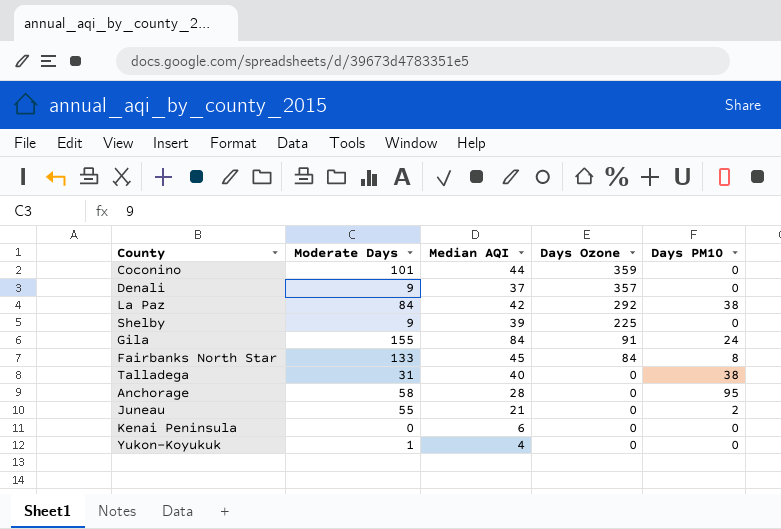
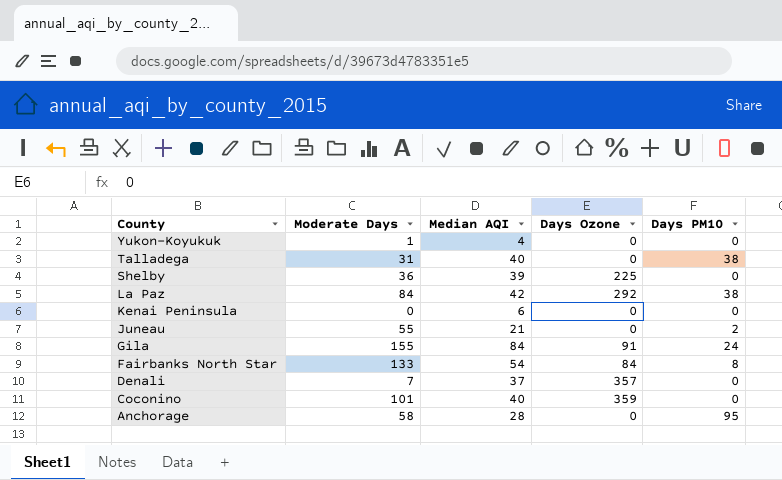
row order: Days Ozone descending -> County descending
Shelby | Moderate Days: 9 -> 36
Fairbanks North Star | Median AQI: 45 -> 54
Denali | Moderate Days: 9 -> 7
Coconino | Median AQI: 44 -> 40

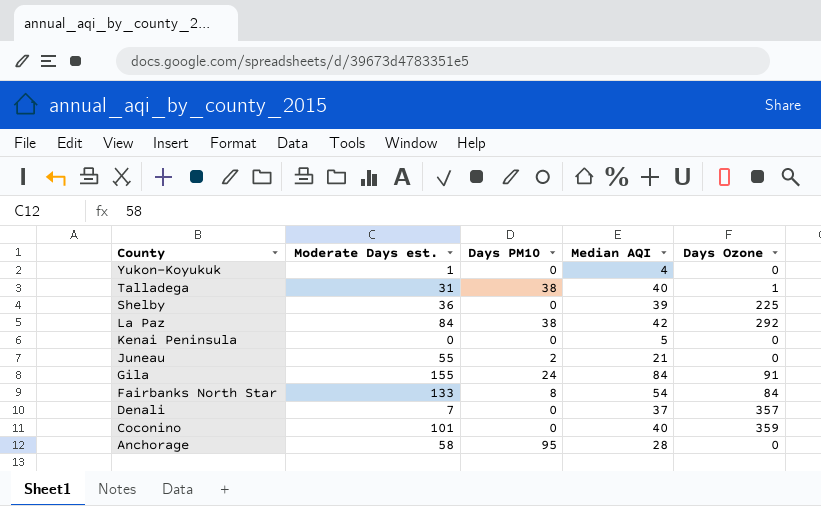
column name: Moderate Days -> Moderate Days est.
column Days PM10 | position: 5 -> 3
Talladega | Days Ozone: 0 -> 1
Kenai Peninsula | Median AQI: 6 -> 5

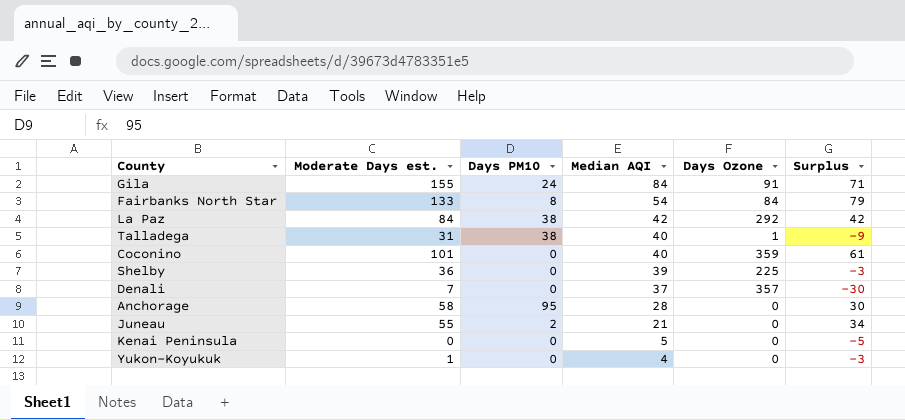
row order: County descending -> Median AQI descending
column Surplus | formula: none -> [Moderate Days est.] - [Median AQI]

